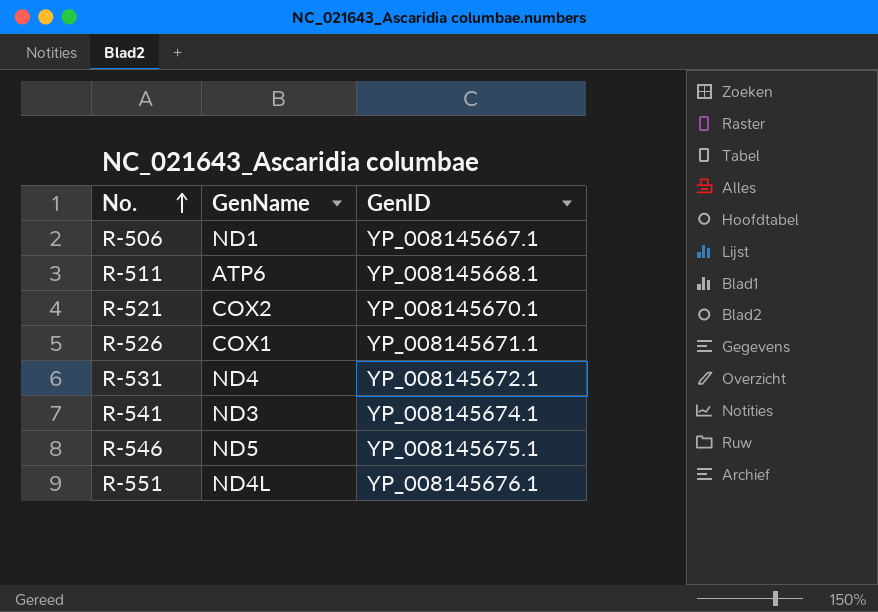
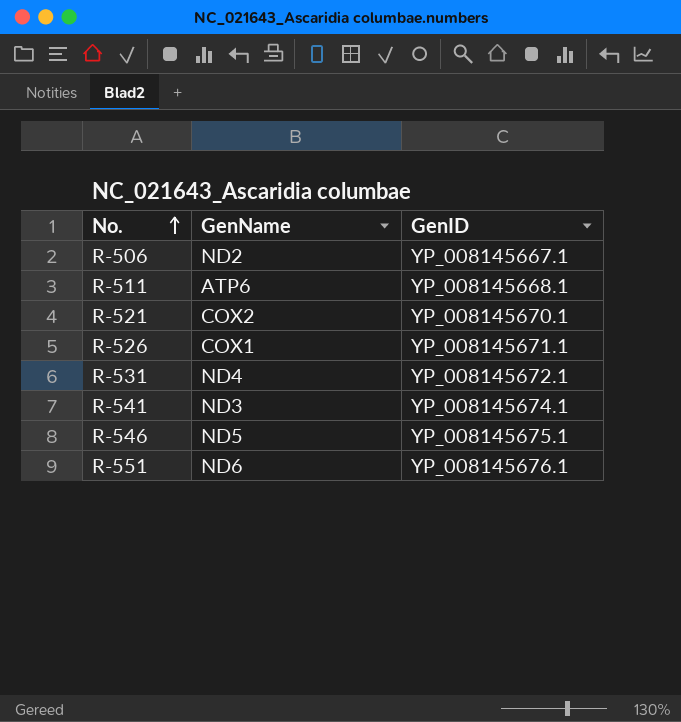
R-506 | GenName: ND1 -> ND2
R-551 | GenName: ND4L -> ND6

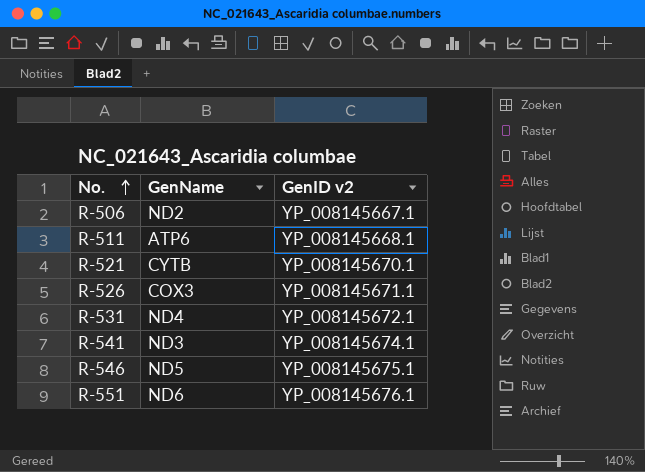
column name: GenID -> GenID v2
R-521 | GenName: COX2 -> CYTB
R-526 | GenName: COX1 -> COX3

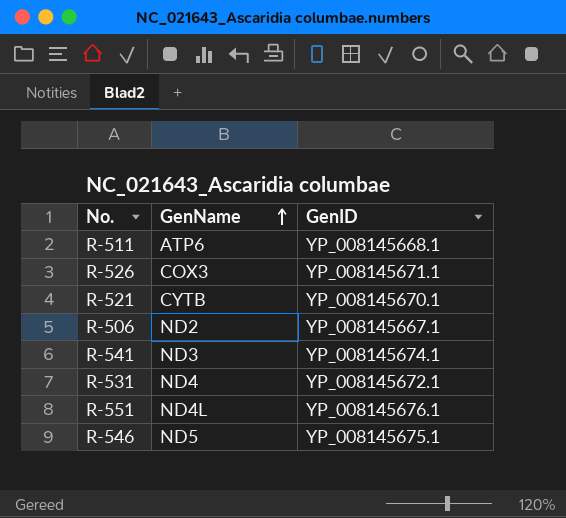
row order: No. ascending -> GenName ascending
column name: GenID v2 -> GenID
R-551 | GenName: ND6 -> ND4L

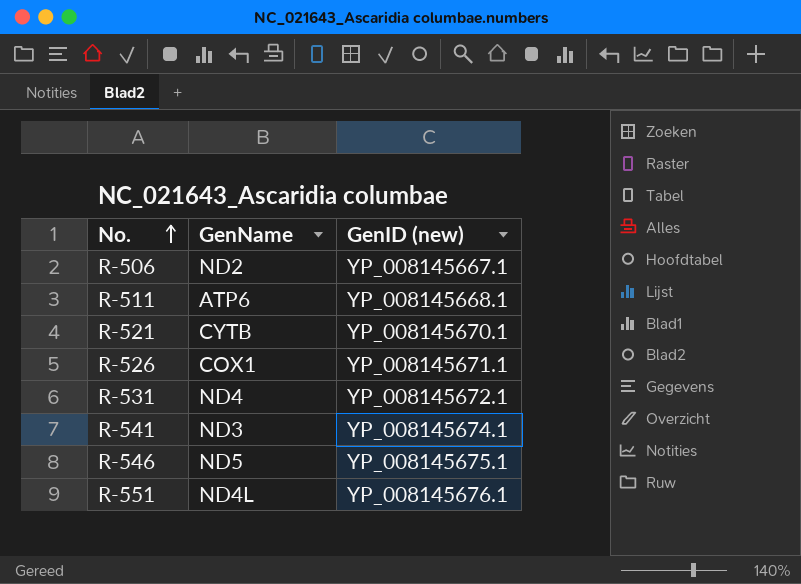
row order: GenName ascending -> No. ascending
column name: GenID -> GenID (new)
R-526 | GenName: COX3 -> COX1

